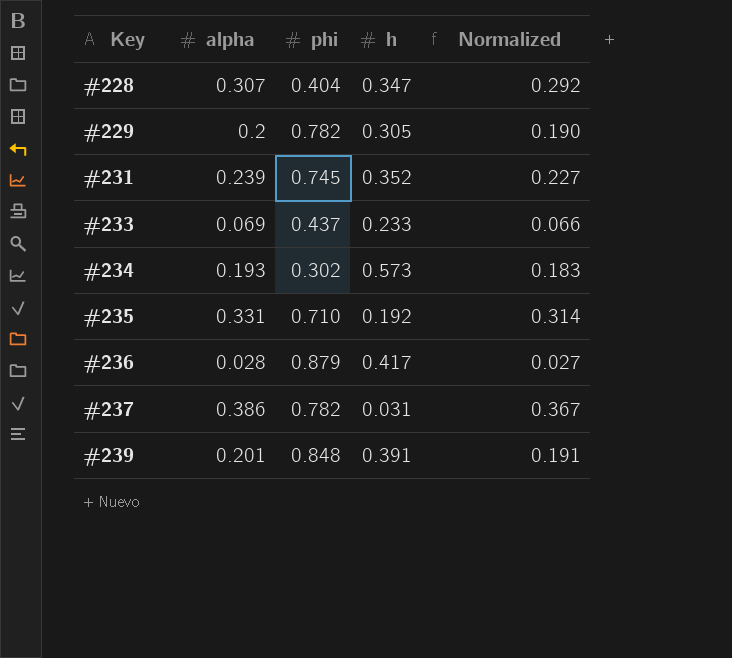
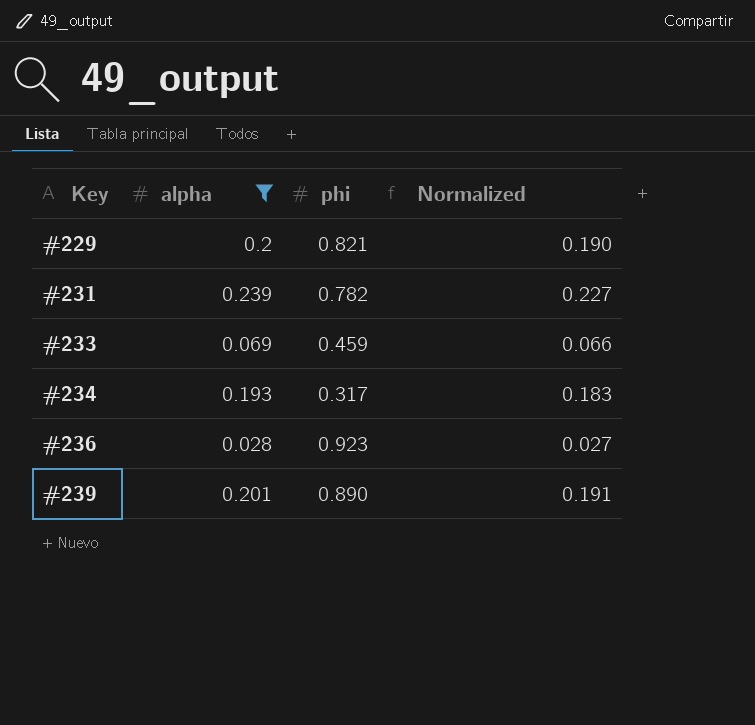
filter: none -> alpha <= 0.239
column h | position: 4 -> none
#229 | phi: 0.782 -> 0.821
#231 | phi: 0.745 -> 0.782
#233 | phi: 0.437 -> 0.459
#234 | phi: 0.302 -> 0.317
#236 | phi: 0.879 -> 0.923
#239 | phi: 0.848 -> 0.890

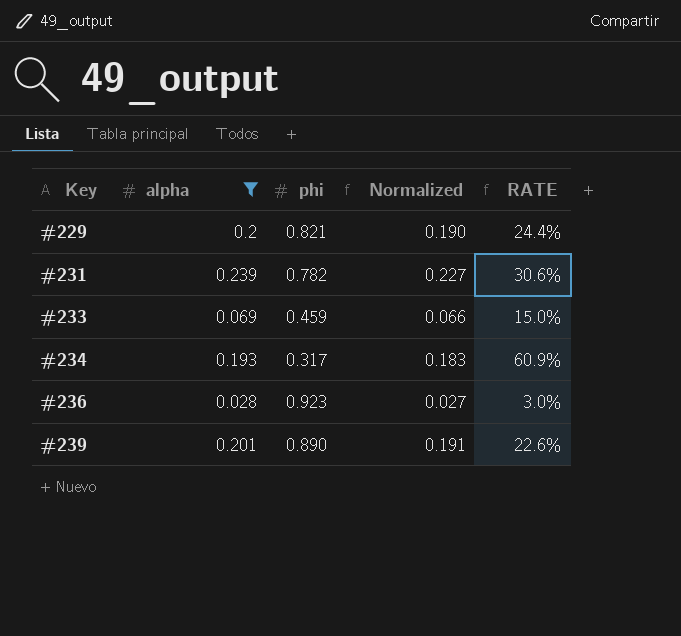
column RATE | formula: none -> [alpha] / [phi]

